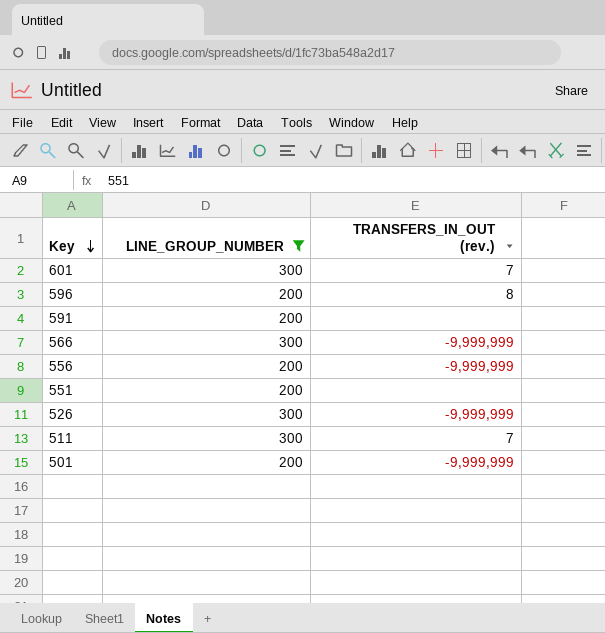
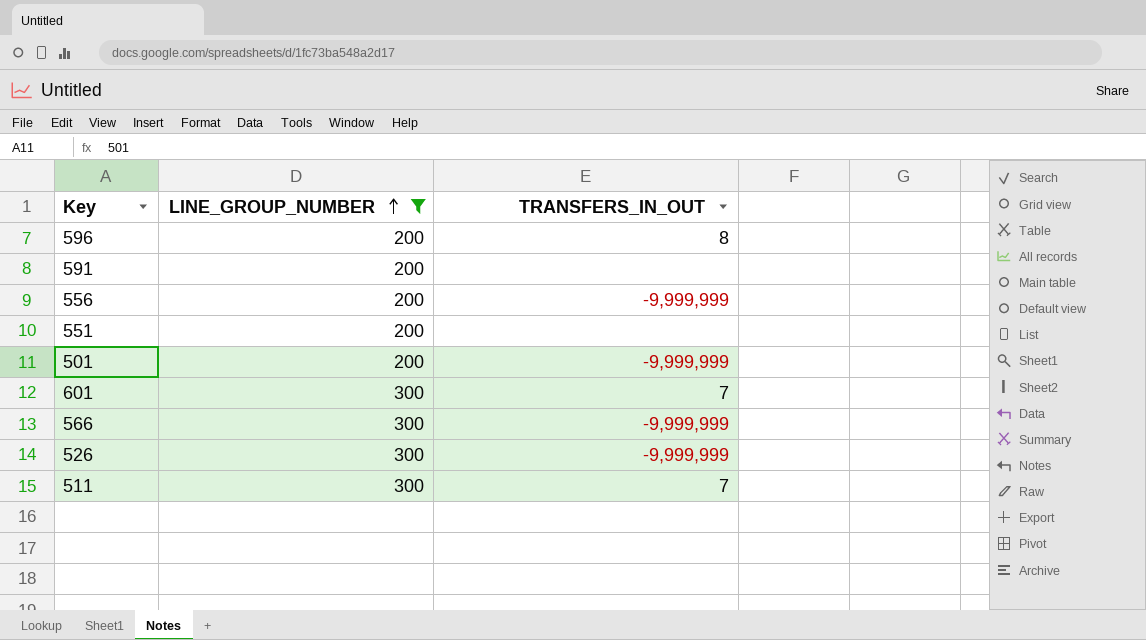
row order: Key descending -> LINE_GROUP_NUMBER ascending
column name: TRANSFERS_IN_OUT (rev.) -> TRANSFERS_IN_OUT

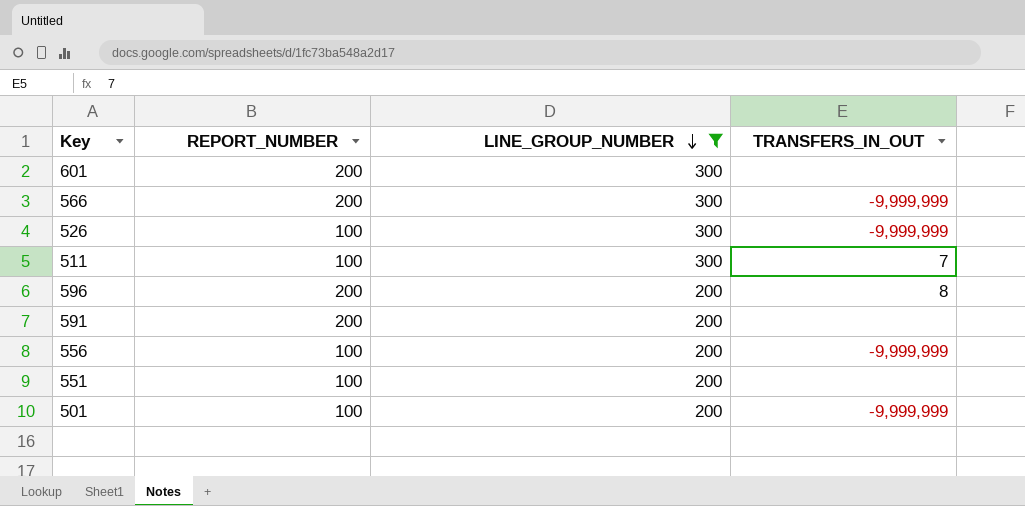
row order: LINE_GROUP_NUMBER ascending -> LINE_GROUP_NUMBER descending
column REPORT_NUMBER | position: none -> 2
601 | TRANSFERS_IN_OUT: 7 -> none

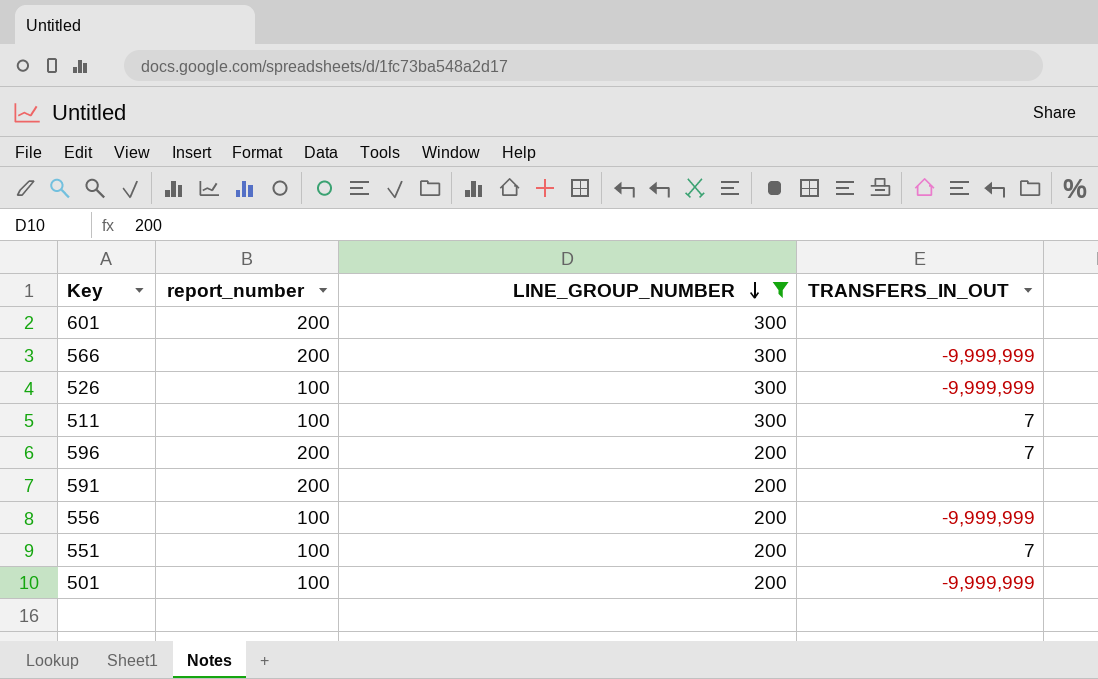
column name: REPORT_NUMBER -> report_number
596 | TRANSFERS_IN_OUT: 8 -> 7
551 | TRANSFERS_IN_OUT: none -> 7

